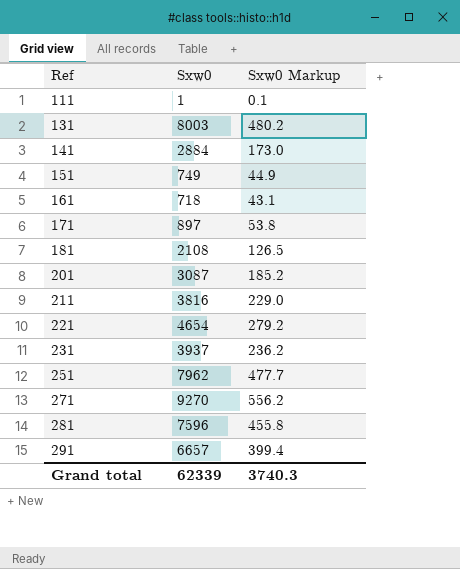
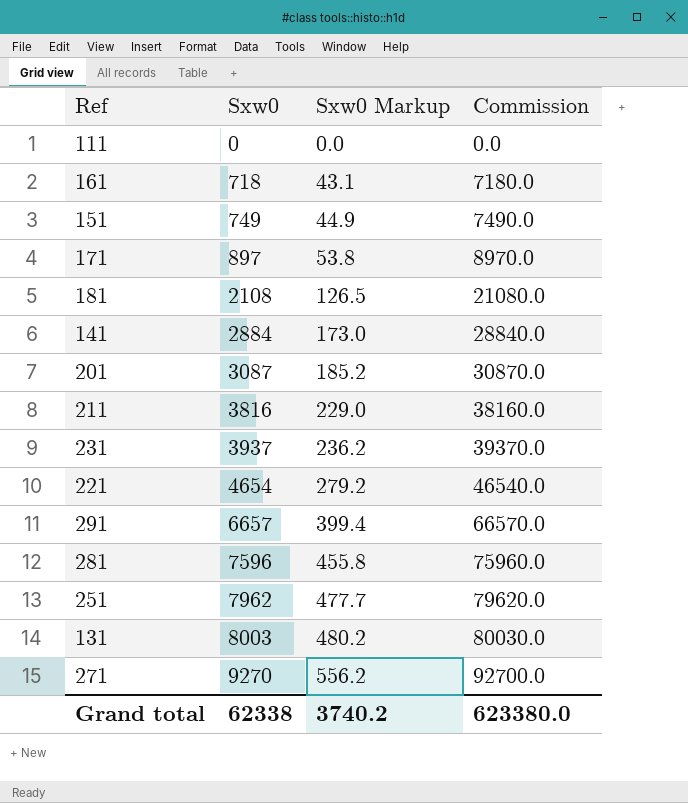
row order: Ref ascending -> Sxw0 ascending
column Commission | formula: none -> [Sxw0] * 10
111 | Sxw0: 1 -> 0
111 | Sxw0 Markup: 0.1 -> 0.0
Grand total | Sxw0: 62339 -> 62338
Grand total | Sxw0 Markup: 3740.3 -> 3740.2

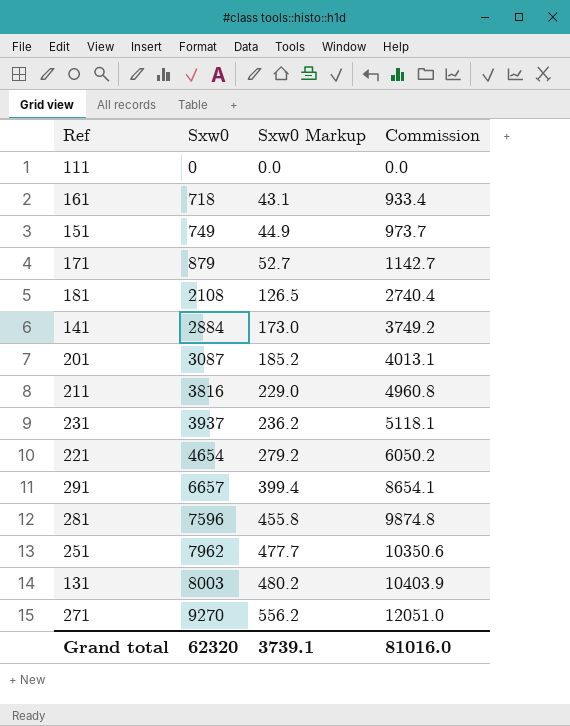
column Commission | formula: [Sxw0] * 10 -> [Sxw0] * 1.3
171 | Sxw0: 897 -> 879
171 | Sxw0 Markup: 53.8 -> 52.7
Grand total | Sxw0: 62338 -> 62320
Grand total | Sxw0 Markup: 3740.2 -> 3739.1
Grand total | Commission: 623380.0 -> 81016.0

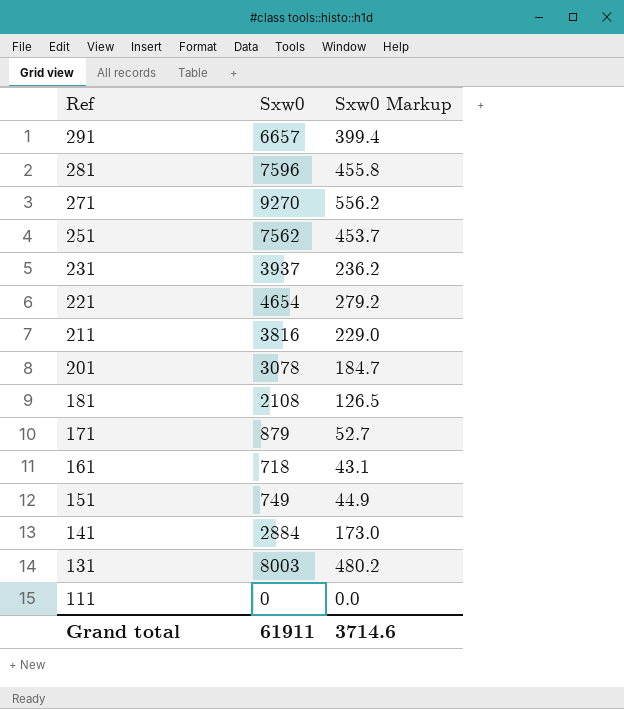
row order: Sxw0 ascending -> Ref descending
column Commission | formula: [Sxw0] * 1.3 -> none
251 | Sxw0: 7962 -> 7562
251 | Sxw0 Markup: 477.7 -> 453.7
201 | Sxw0: 3087 -> 3078
201 | Sxw0 Markup: 185.2 -> 184.7
Grand total | Sxw0: 62320 -> 61911
Grand total | Sxw0 Markup: 3739.1 -> 3714.6

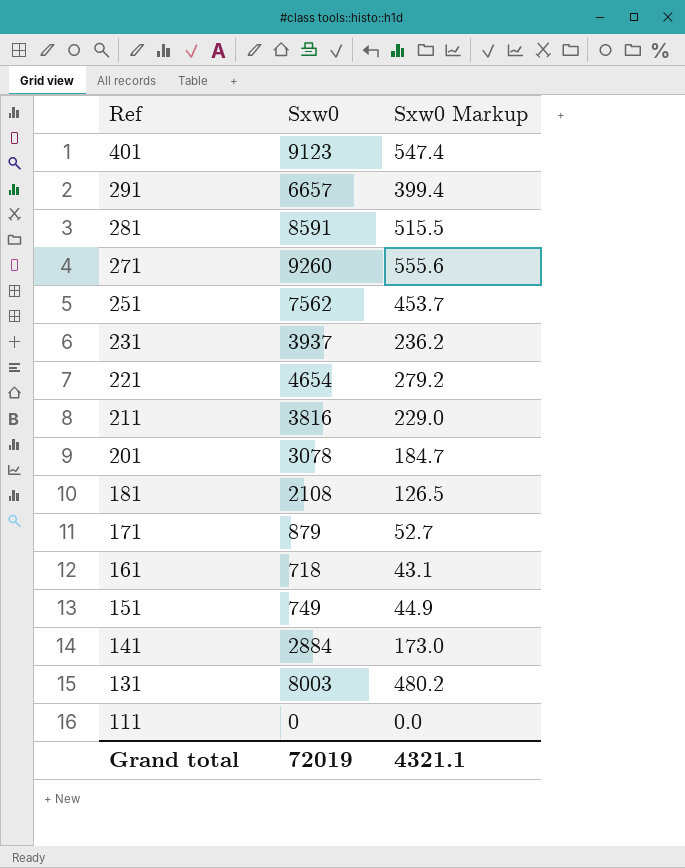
row 401: none -> 9123 | 547.4
281 | Sxw0: 7596 -> 8591
281 | Sxw0 Markup: 455.8 -> 515.5
271 | Sxw0: 9270 -> 9260
271 | Sxw0 Markup: 556.2 -> 555.6
Grand total | Sxw0: 61911 -> 72019
Grand total | Sxw0 Markup: 3714.6 -> 4321.1

